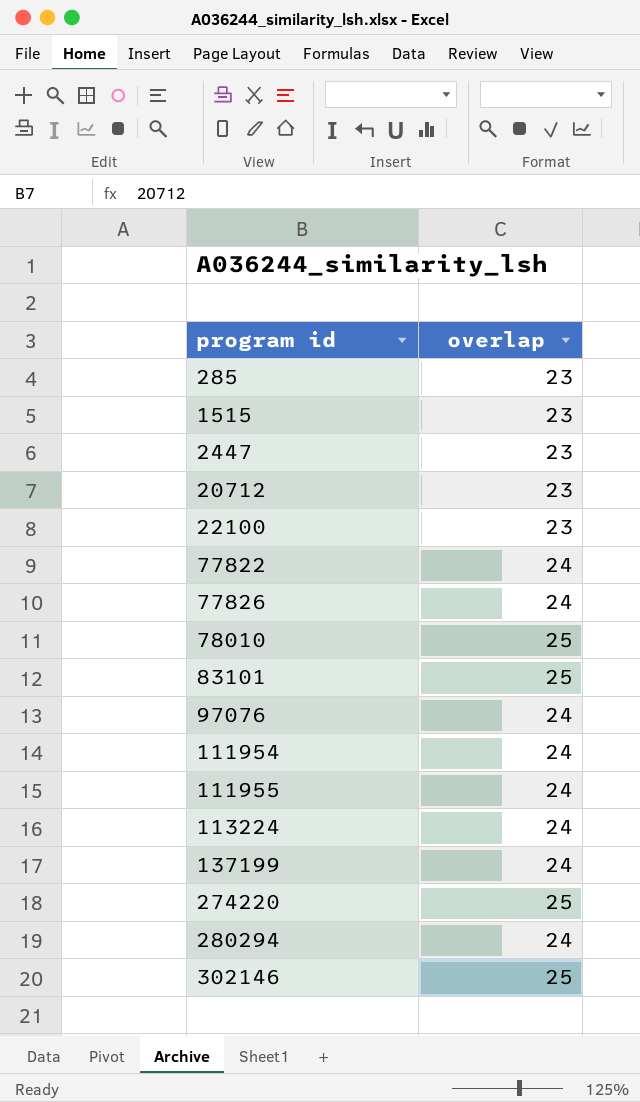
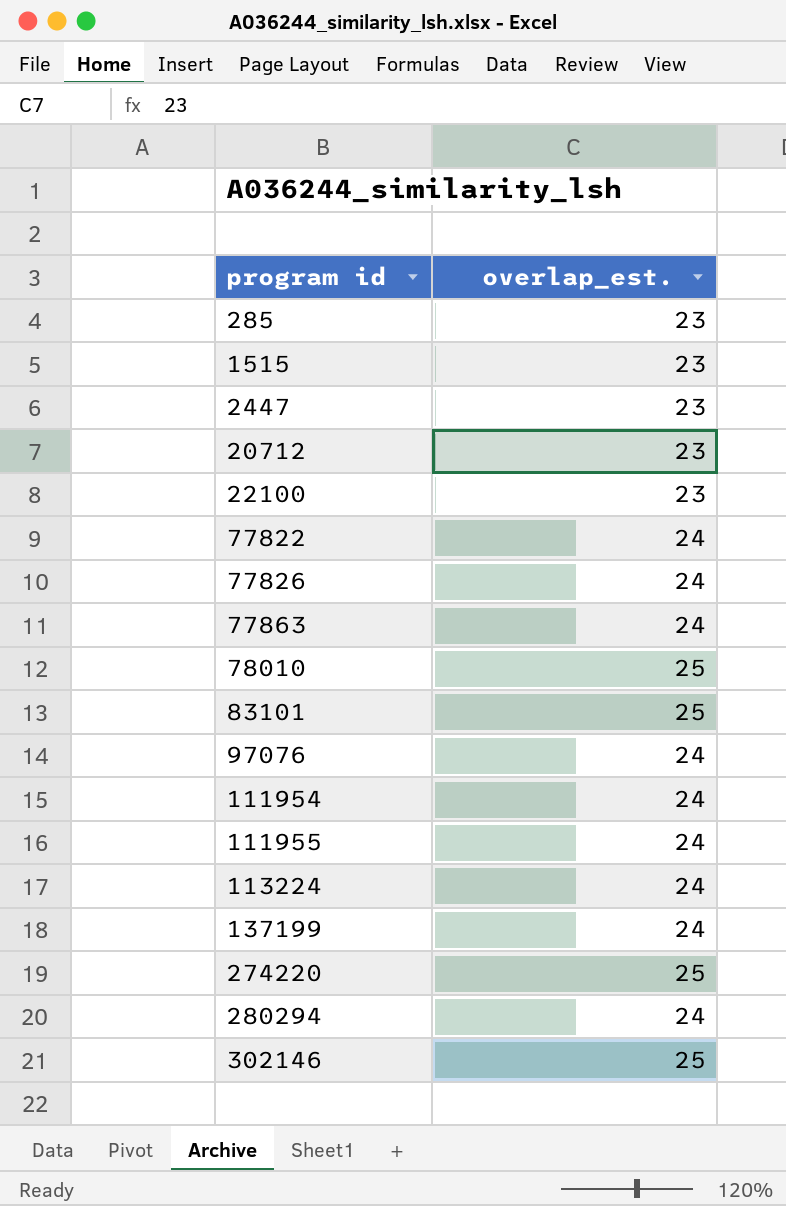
column name: overlap -> overlap_est.
row 77863: none -> 24

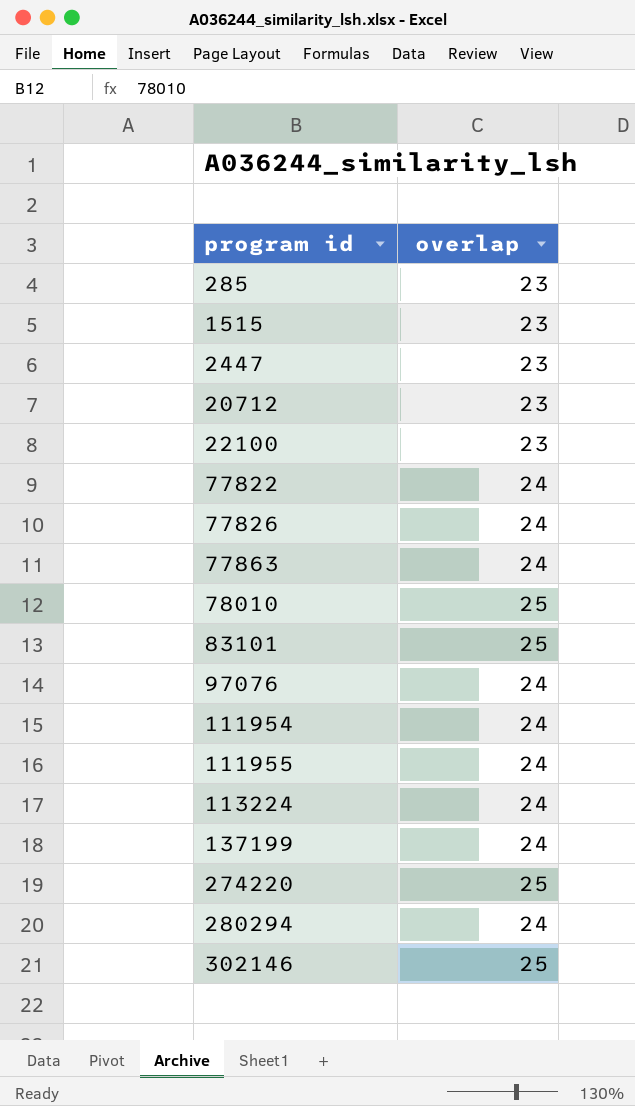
column name: overlap_est. -> overlap

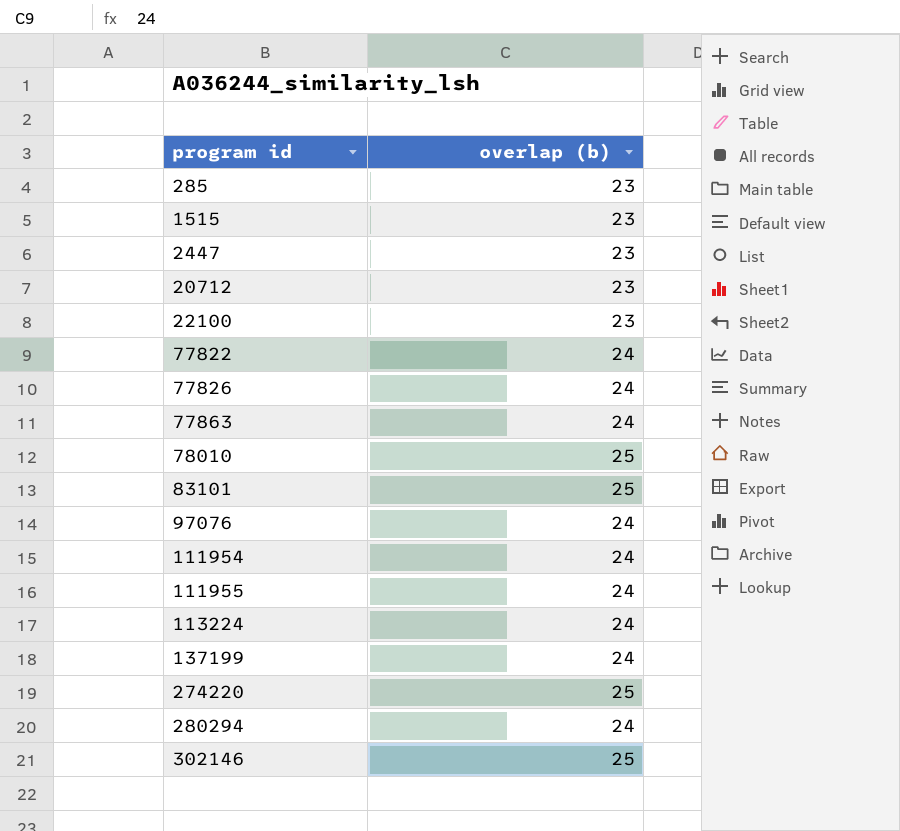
column name: overlap -> overlap (b)

